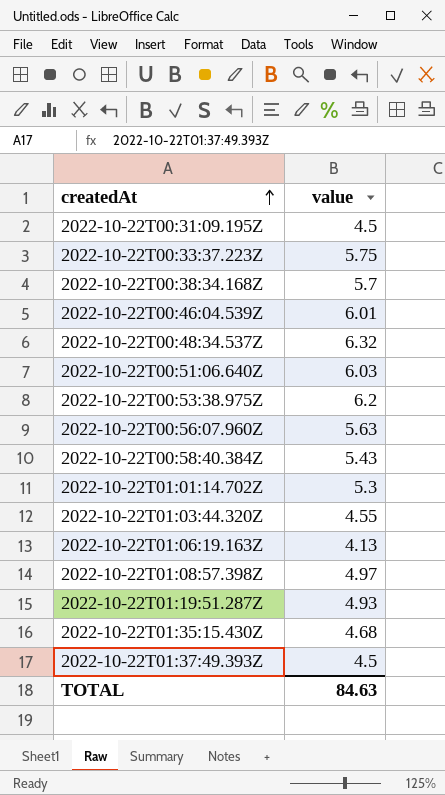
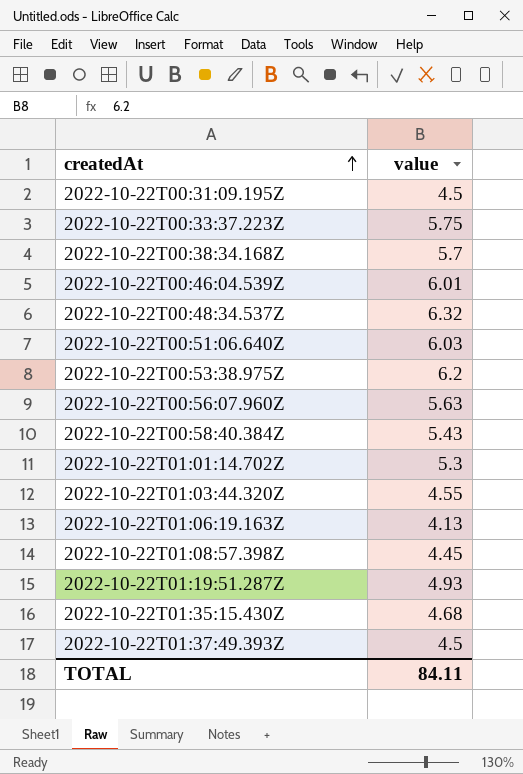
2022-10-22T01:08:57.398Z | value: 4.97 -> 4.45
TOTAL | value: 84.63 -> 84.11

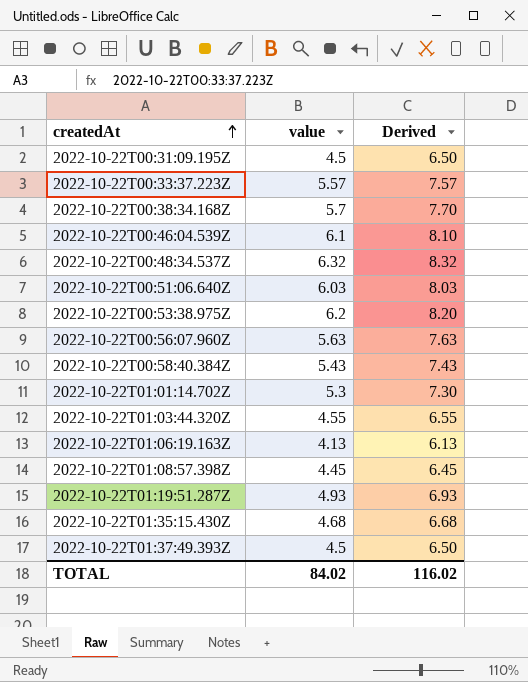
column Derived | formula: none -> [value] + 2
2022-10-22T00:33:37.223Z | value: 5.75 -> 5.57
2022-10-22T00:46:04.539Z | value: 6.01 -> 6.1
TOTAL | value: 84.11 -> 84.02

